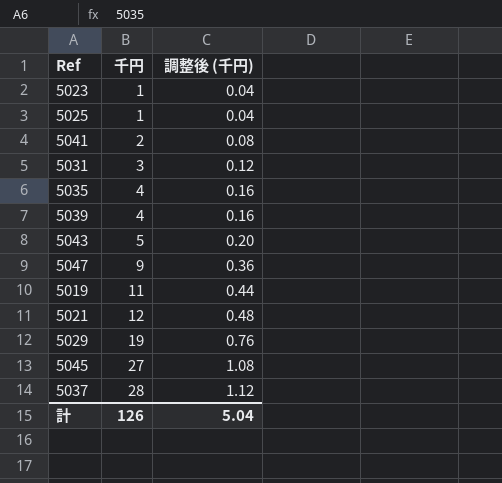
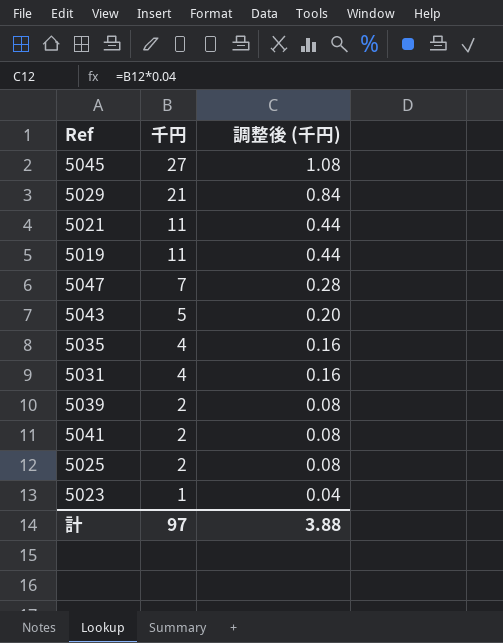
row order: 千円 ascending -> 千円 descending
row 5037: 28 | 1.12 -> none
5029 | 千円: 19 -> 21
5029 | 調整後 (千円): 0.76 -> 0.84
5021 | 千円: 12 -> 11
5021 | 調整後 (千円): 0.48 -> 0.44
5047 | 千円: 9 -> 7
5047 | 調整後 (千円): 0.36 -> 0.28
5031 | 千円: 3 -> 4
5031 | 調整後 (千円): 0.12 -> 0.16
5039 | 千円: 4 -> 2
5039 | 調整後 (千円): 0.16 -> 0.08
5025 | 千円: 1 -> 2
5025 | 調整後 (千円): 0.04 -> 0.08
計 | 千円: 126 -> 97
計 | 調整後 (千円): 5.04 -> 3.88

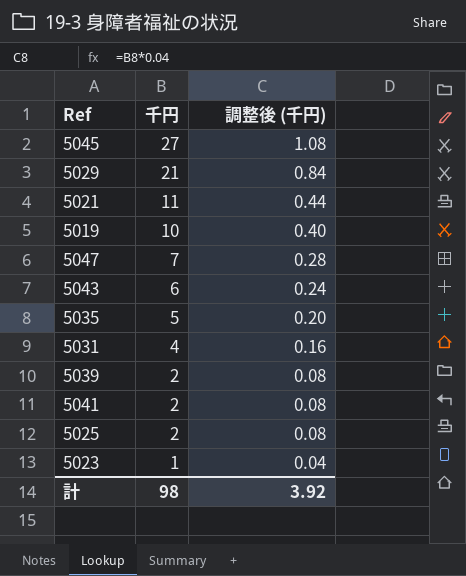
5019 | 千円: 11 -> 10
5019 | 調整後 (千円): 0.44 -> 0.40
5043 | 千円: 5 -> 6
5043 | 調整後 (千円): 0.20 -> 0.24
5035 | 千円: 4 -> 5
5035 | 調整後 (千円): 0.16 -> 0.20
計 | 千円: 97 -> 98
計 | 調整後 (千円): 3.88 -> 3.92

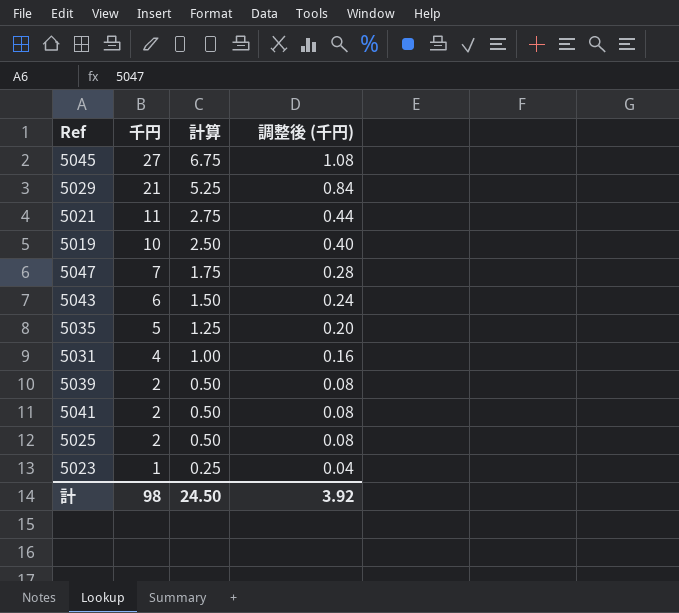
column 計算 | formula: none -> [千円] * 0.25

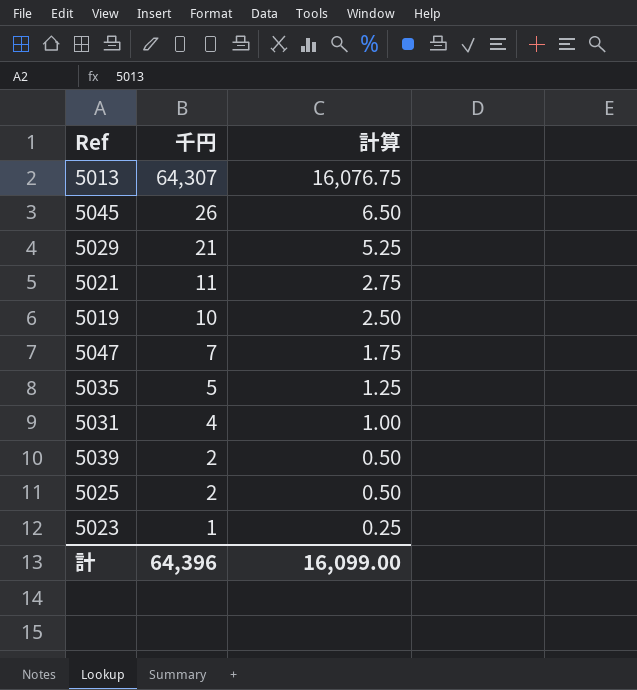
column 調整後 (千円) | formula: [千円] * 0.04 -> none
row 5043: 6 | 1.50 | 0.24 -> none
row 5041: 2 | 0.50 | 0.08 -> none
row 5013: none -> 64,307 | 16,076.75
5045 | 千円: 27 -> 26
5045 | 計算: 6.75 -> 6.50
計 | 千円: 98 -> 64,396
計 | 計算: 24.50 -> 16,099.00

